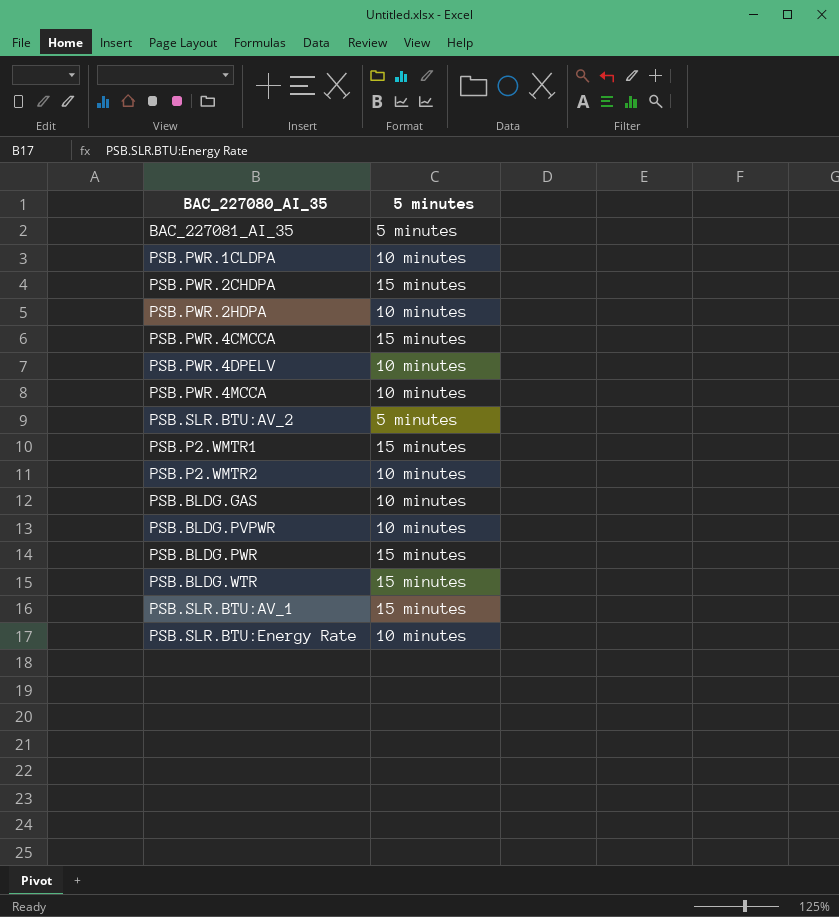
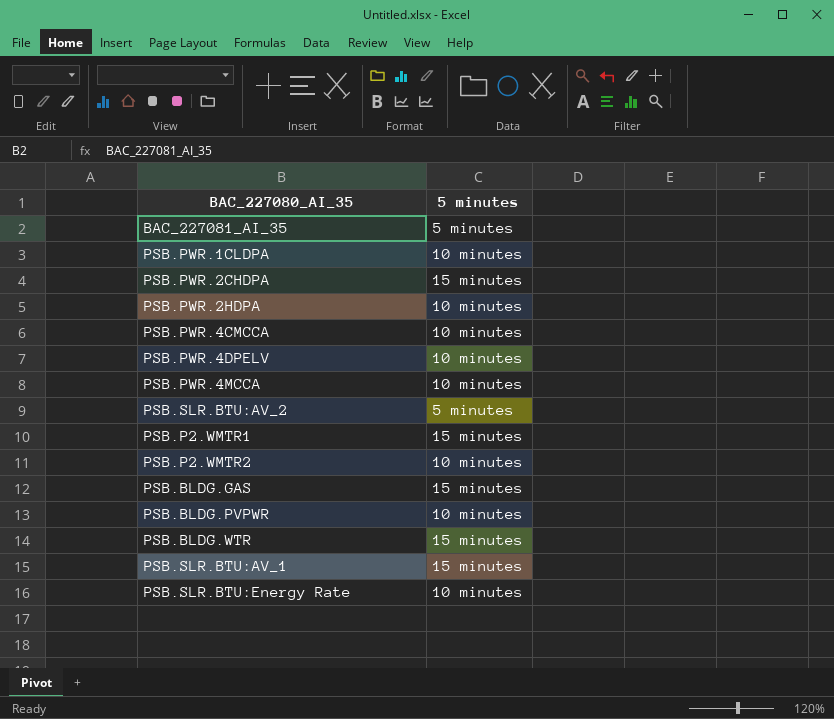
row PSB.BLDG.PWR: 15 minutes -> none
PSB.PWR.4CMCCA | 5 minutes: 15 minutes -> 10 minutes
PSB.BLDG.GAS | 5 minutes: 10 minutes -> 15 minutes

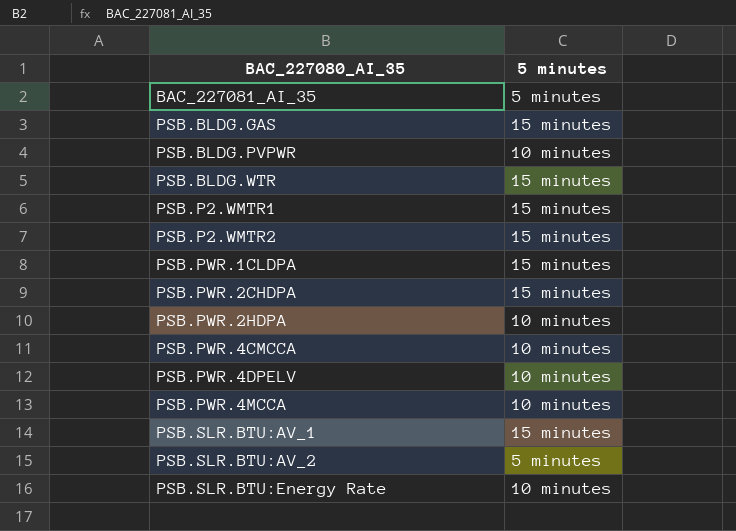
row order: none -> BAC_227080_AI_35 ascending
PSB.P2.WMTR2 | 5 minutes: 10 minutes -> 15 minutes
PSB.PWR.1CLDPA | 5 minutes: 10 minutes -> 15 minutes

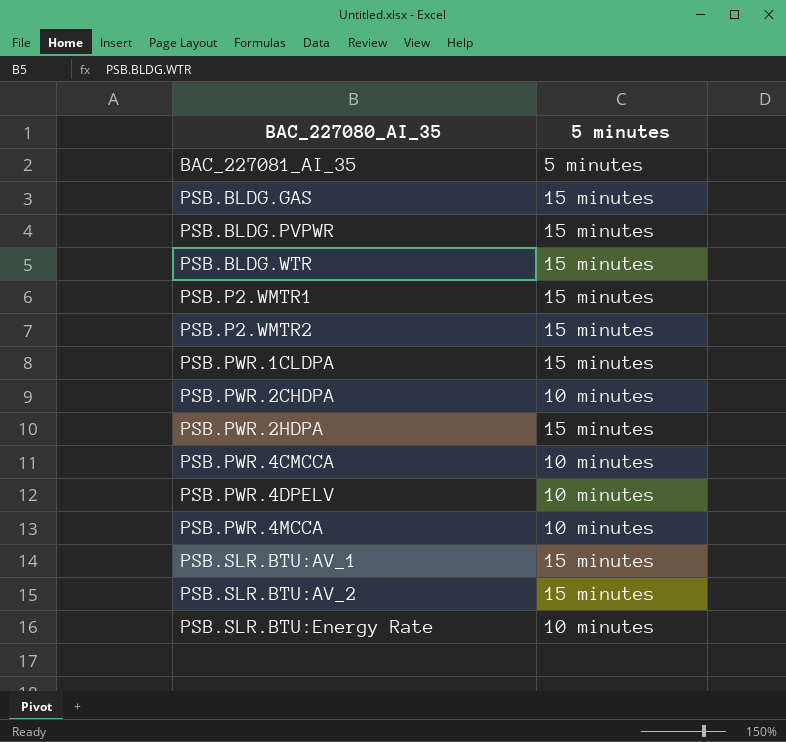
PSB.BLDG.PVPWR | 5 minutes: 10 minutes -> 15 minutes
PSB.PWR.2CHDPA | 5 minutes: 15 minutes -> 10 minutes
PSB.PWR.2HDPA | 5 minutes: 10 minutes -> 15 minutes
PSB.SLR.BTU:AV_2 | 5 minutes: 5 minutes -> 15 minutes

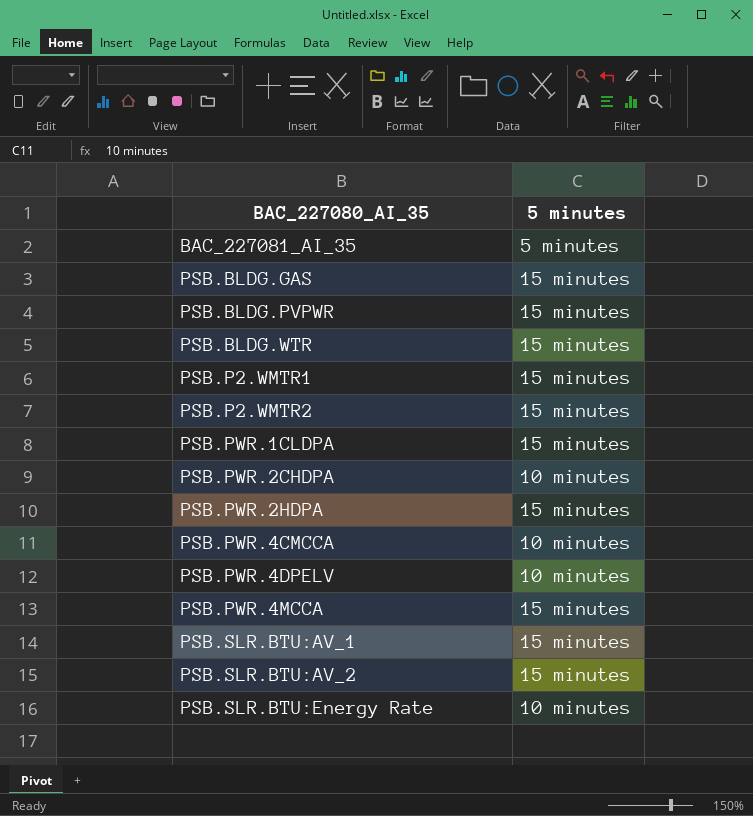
PSB.PWR.4MCCA | 5 minutes: 10 minutes -> 15 minutes

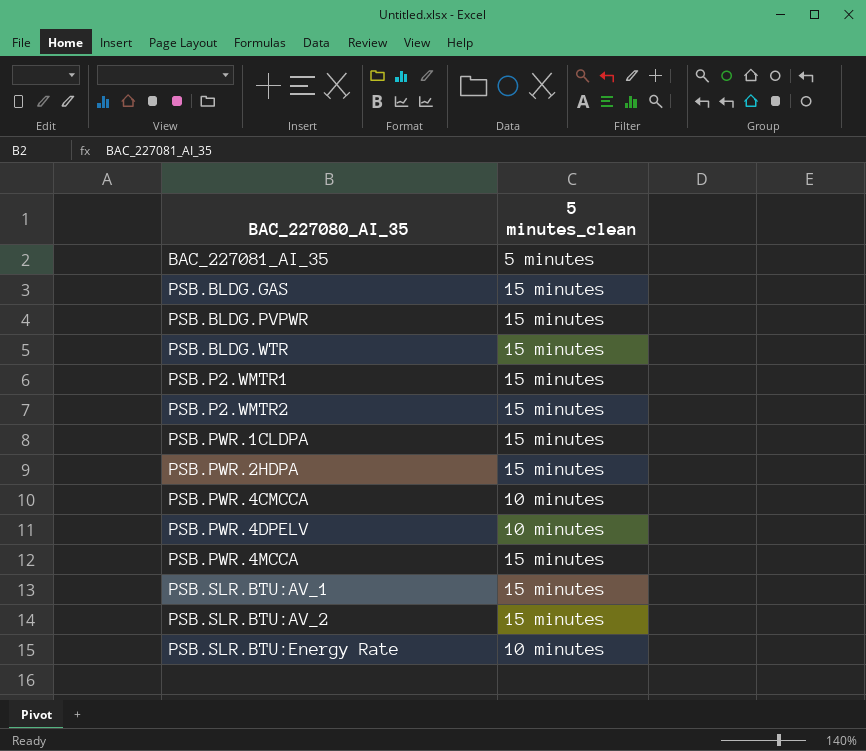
column name: 5 minutes -> 5 minutes_clean
row PSB.PWR.2CHDPA: 10 minutes -> none

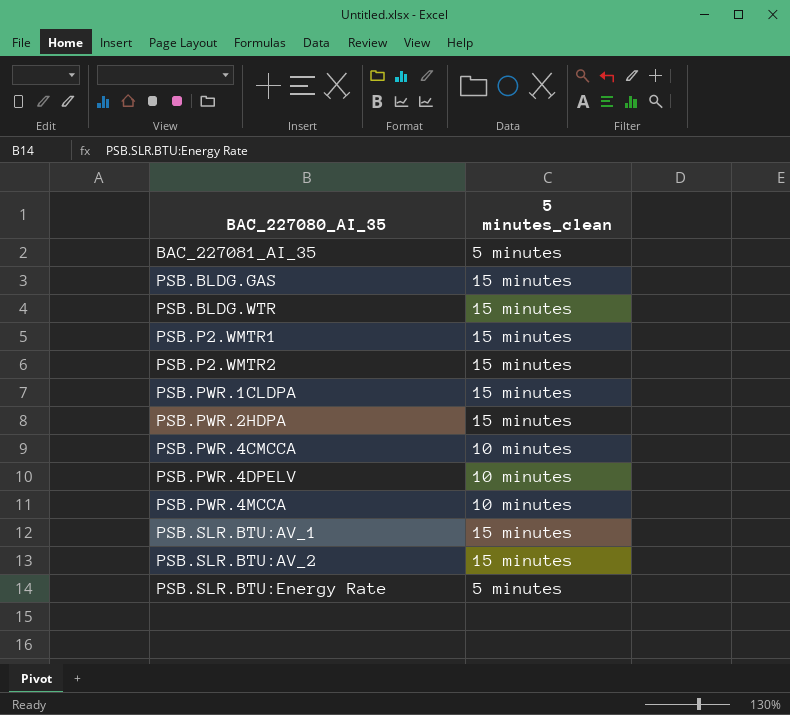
row PSB.BLDG.PVPWR: 15 minutes -> none
PSB.PWR.4MCCA | 5 minutes_clean: 15 minutes -> 10 minutes
PSB.SLR.BTU:Energy Rate | 5 minutes_clean: 10 minutes -> 5 minutes

